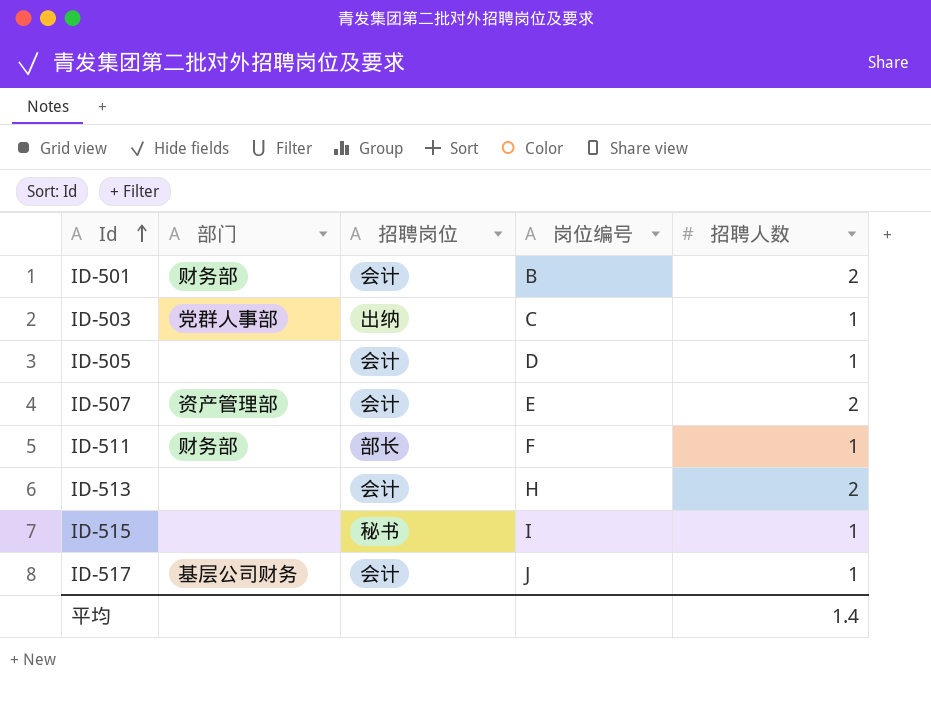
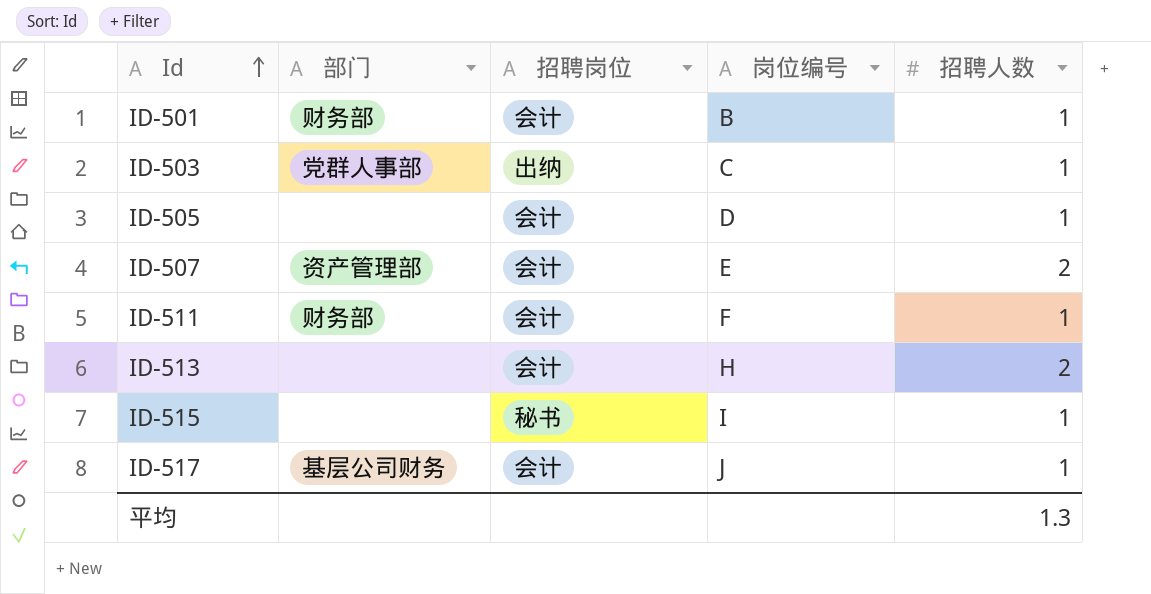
ID-501 | 招聘人数: 2 -> 1
ID-511 | 招聘岗位: 部长 -> 会计
平均 | 招聘人数: 1.4 -> 1.3

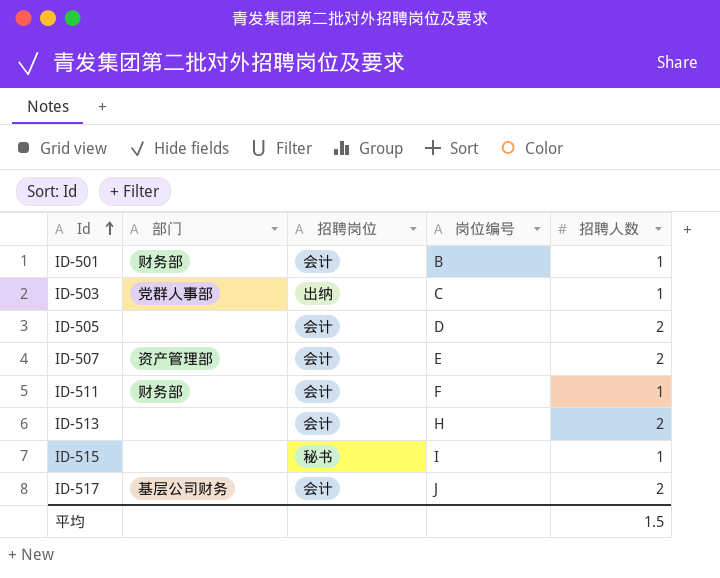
ID-505 | 招聘人数: 1 -> 2
ID-517 | 招聘人数: 1 -> 2
平均 | 招聘人数: 1.3 -> 1.5

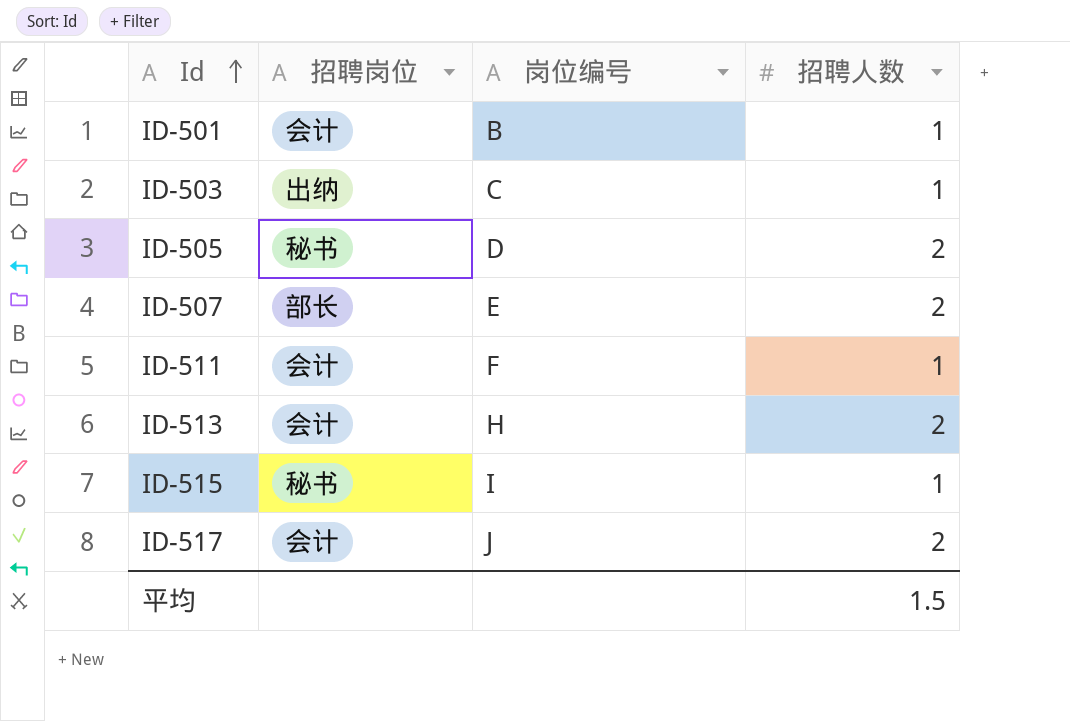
column 部门 | position: 2 -> none
ID-505 | 招聘岗位: 会计 -> 秘书
ID-507 | 招聘岗位: 会计 -> 部长

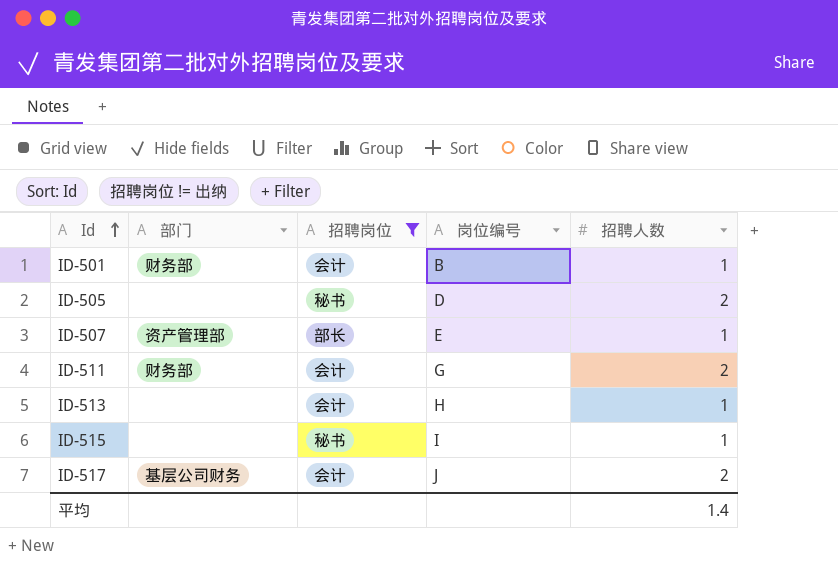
filter: none -> 招聘岗位 != 出纳
column 部门 | position: none -> 2
ID-507 | 招聘人数: 2 -> 1
ID-511 | 岗位编号: F -> G
ID-511 | 招聘人数: 1 -> 2
ID-513 | 招聘人数: 2 -> 1
平均 | 招聘人数: 1.5 -> 1.4

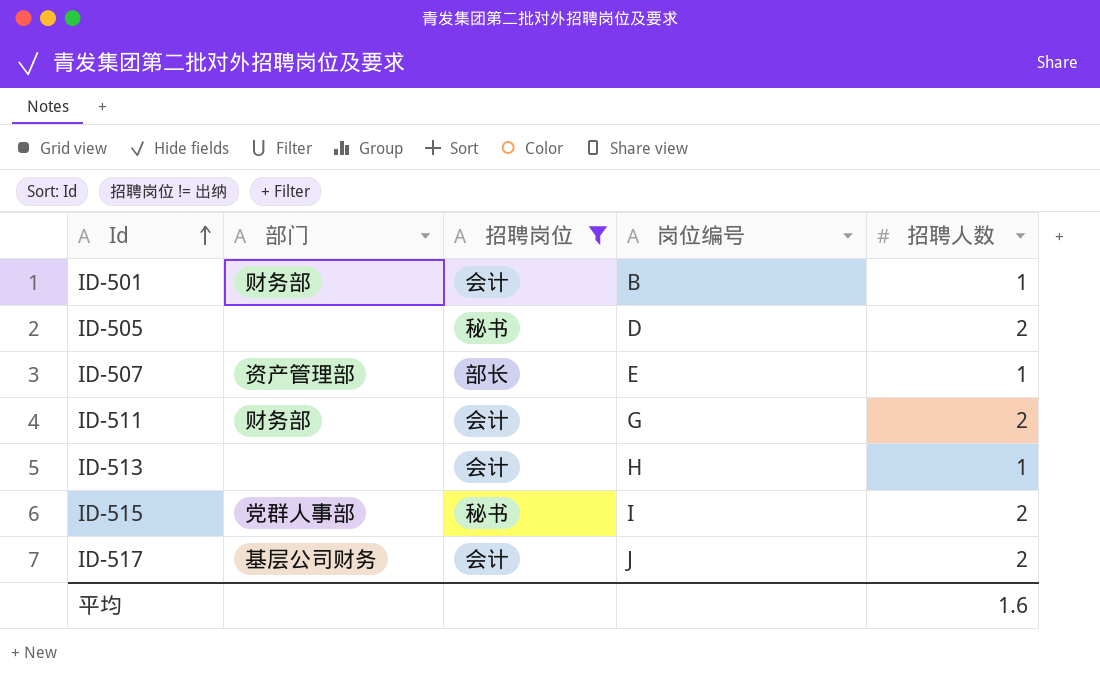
ID-515 | 部门: none -> 党群人事部
ID-515 | 招聘人数: 1 -> 2
平均 | 招聘人数: 1.4 -> 1.6

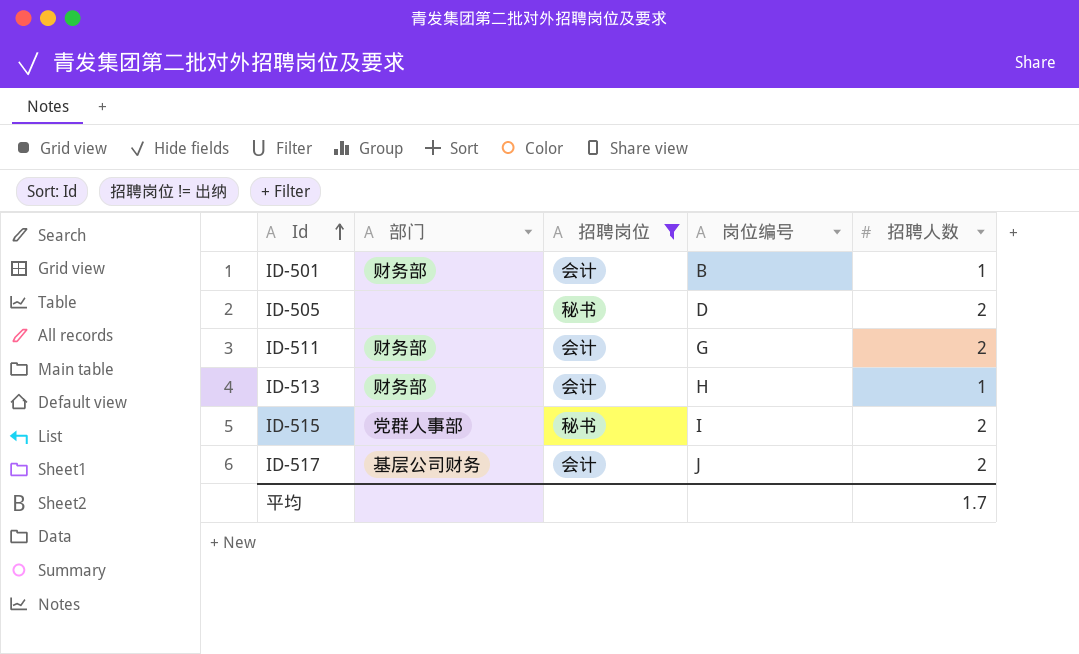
row ID-507: 资产管理部 | 部长 | E | 1 -> none
ID-513 | 部门: none -> 财务部
平均 | 招聘人数: 1.6 -> 1.7

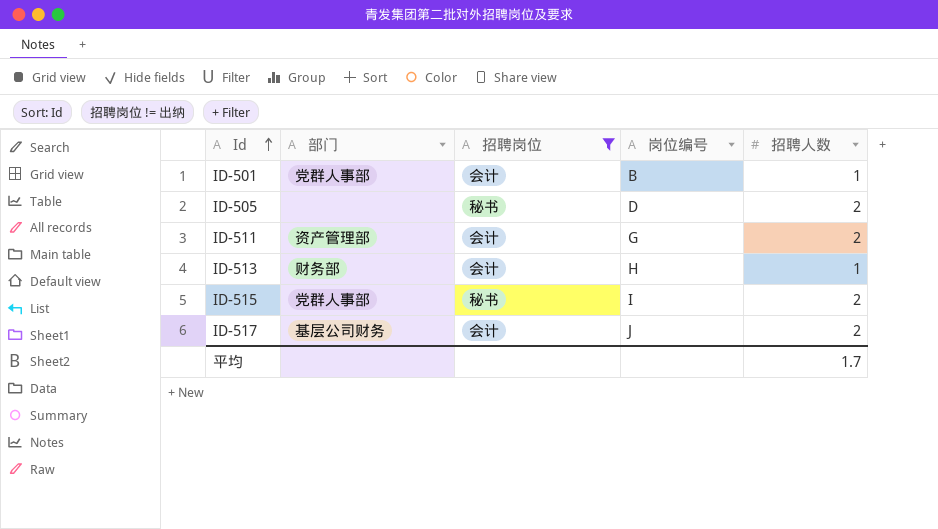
ID-501 | 部门: 财务部 -> 党群人事部
ID-511 | 部门: 财务部 -> 资产管理部

